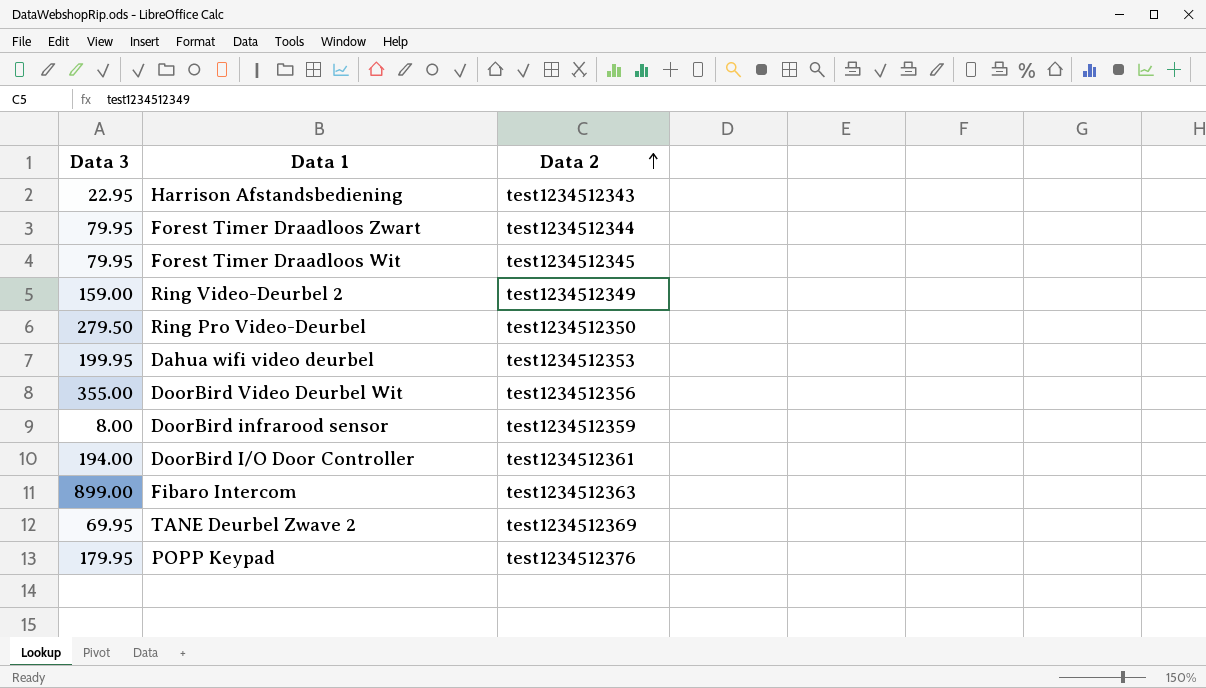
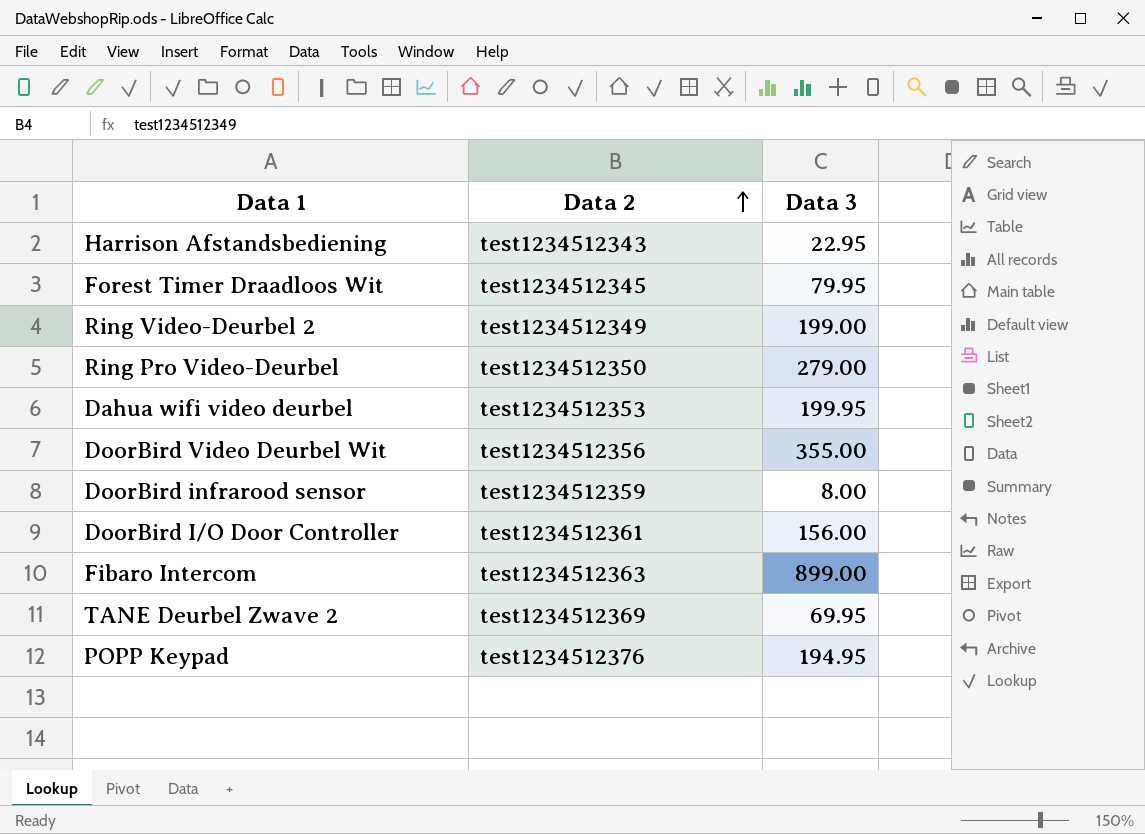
column Data 3 | position: 1 -> 3
row Forest Timer Draadloos Zwart: 79.95 | test1234512344 -> none
Ring Video-Deurbel 2 | Data 3: 159.00 -> 199.00
Ring Pro Video-Deurbel | Data 3: 279.50 -> 279.00
DoorBird I/O Door Controller | Data 3: 194.00 -> 156.00
POPP Keypad | Data 3: 179.95 -> 194.95

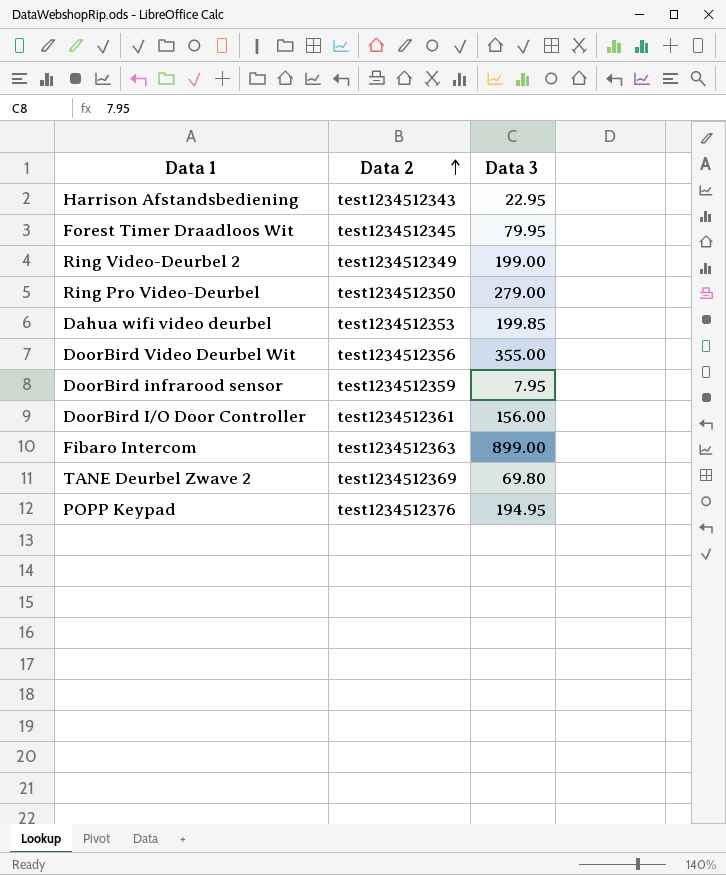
Dahua wifi video deurbel | Data 3: 199.95 -> 199.85
DoorBird infrarood sensor | Data 3: 8.00 -> 7.95
TANE Deurbel Zwave 2 | Data 3: 69.95 -> 69.80

